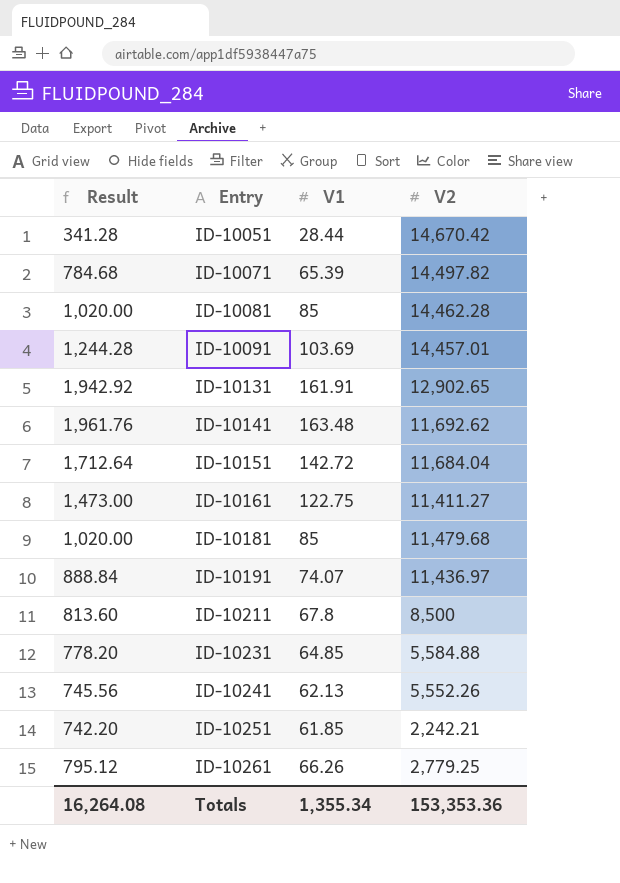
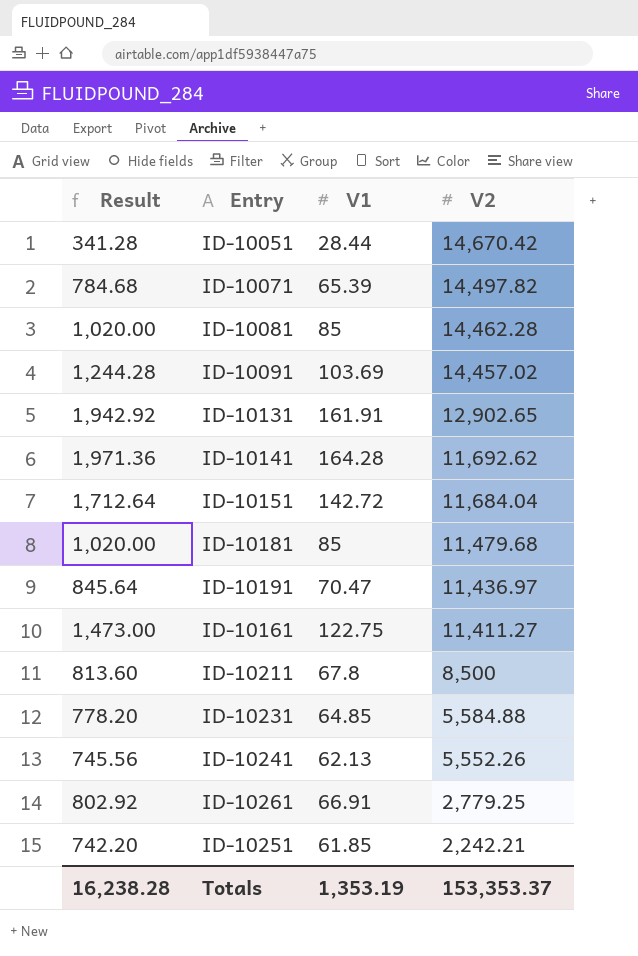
row order: Entry ascending -> V2 descending
ID-10091 | V2: 14,457.01 -> 14,457.02
ID-10141 | Result: 1,961.76 -> 1,971.36
ID-10141 | V1: 163.48 -> 164.28
ID-10191 | Result: 888.84 -> 845.64
ID-10191 | V1: 74.07 -> 70.47
ID-10261 | Result: 795.12 -> 802.92
ID-10261 | V1: 66.26 -> 66.91
Totals | Result: 16,264.08 -> 16,238.28
Totals | V1: 1,355.34 -> 1,353.19
Totals | V2: 153,353.36 -> 153,353.37

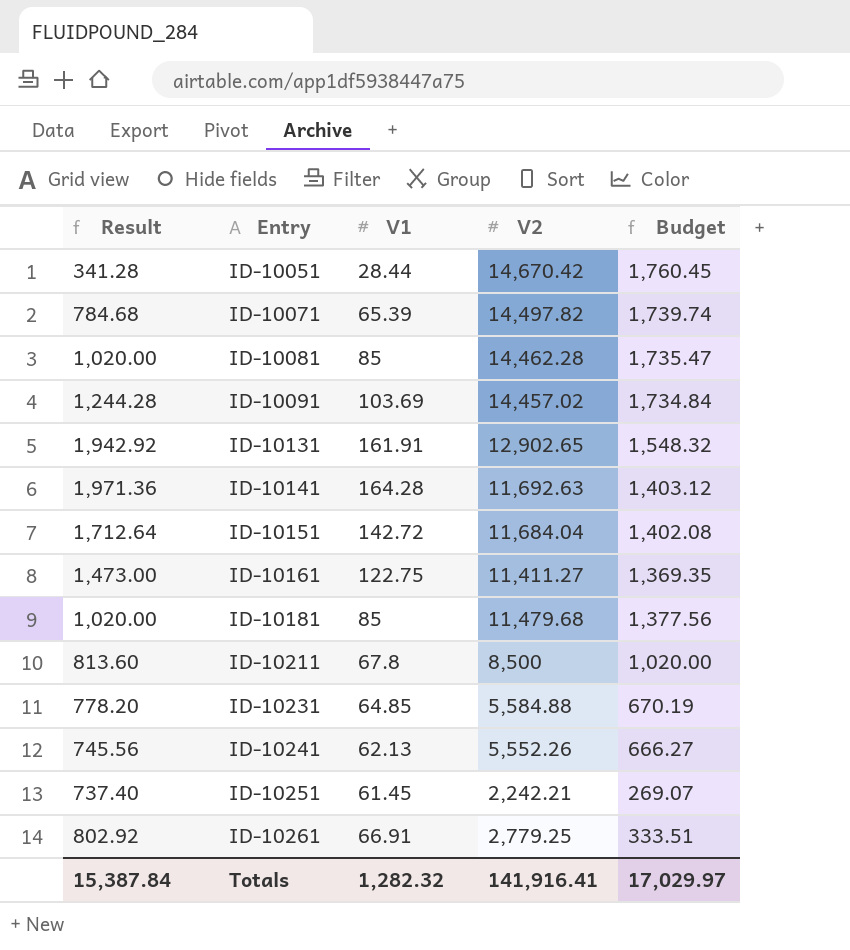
row order: V2 descending -> Entry ascending
column Budget | formula: none -> [V2] * 0.12
row ID-10191: 845.64 | 70.47 | 11,436.97 -> none
ID-10141 | V2: 11,692.62 -> 11,692.63
ID-10251 | Result: 742.20 -> 737.40
ID-10251 | V1: 61.85 -> 61.45
Totals | Result: 16,238.28 -> 15,387.84
Totals | V1: 1,353.19 -> 1,282.32
Totals | V2: 153,353.37 -> 141,916.41

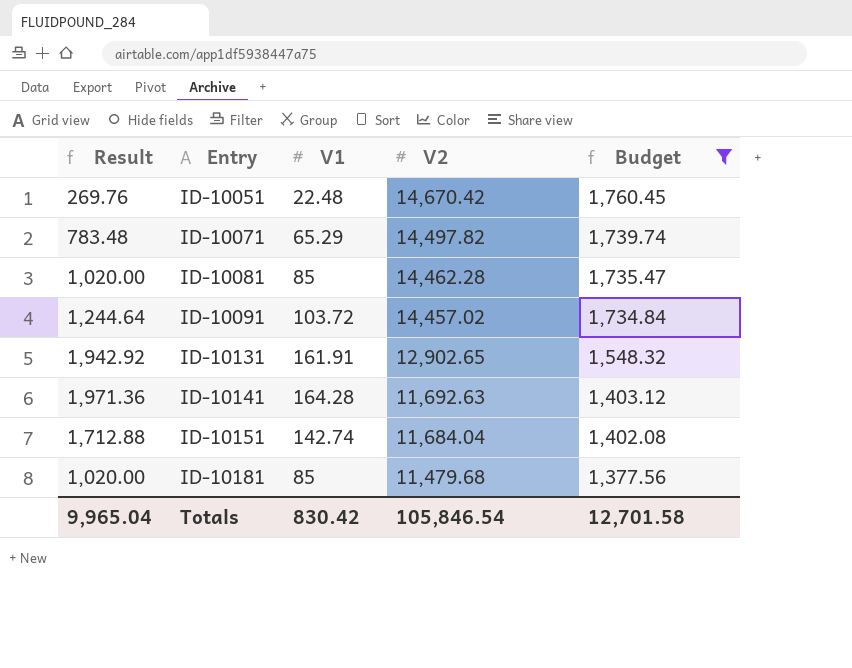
filter: none -> Budget >= 1,377.56
ID-10051 | Result: 341.28 -> 269.76
ID-10051 | V1: 28.44 -> 22.48
ID-10071 | Result: 784.68 -> 783.48
ID-10071 | V1: 65.39 -> 65.29
ID-10091 | Result: 1,244.28 -> 1,244.64
ID-10091 | V1: 103.69 -> 103.72
ID-10151 | Result: 1,712.64 -> 1,712.88
ID-10151 | V1: 142.72 -> 142.74
Totals | Result: 15,387.84 -> 9,965.04
Totals | V1: 1,282.32 -> 830.42
Totals | V2: 141,916.41 -> 105,846.54
Totals | Budget: 17,029.97 -> 12,701.58

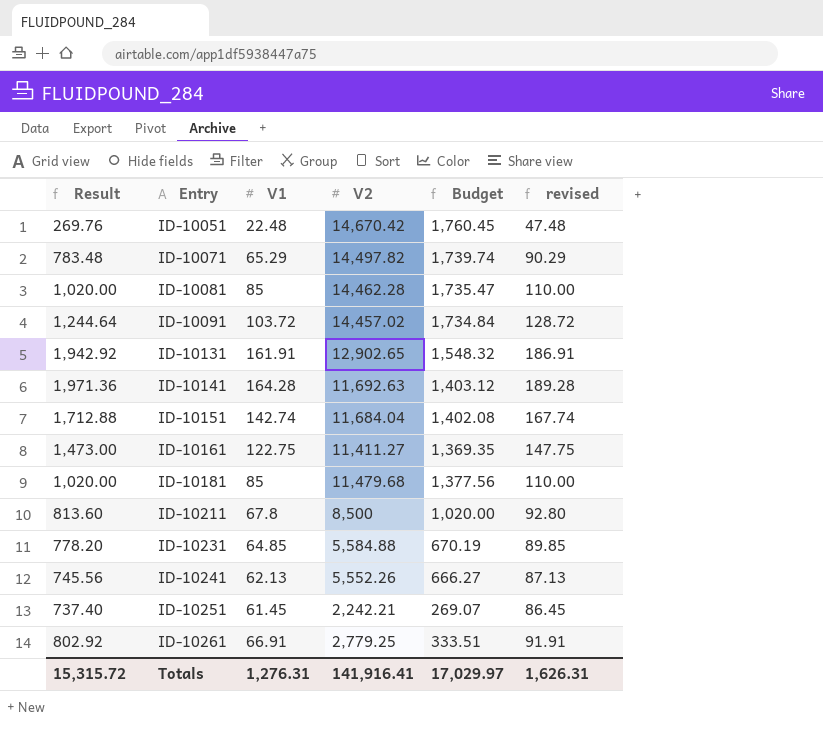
filter: Budget >= 1,377.56 -> none
column revised | formula: none -> [V1] + 25
Totals | Result: 9,965.04 -> 15,315.72
Totals | V1: 830.42 -> 1,276.31
Totals | V2: 105,846.54 -> 141,916.41
Totals | Budget: 12,701.58 -> 17,029.97

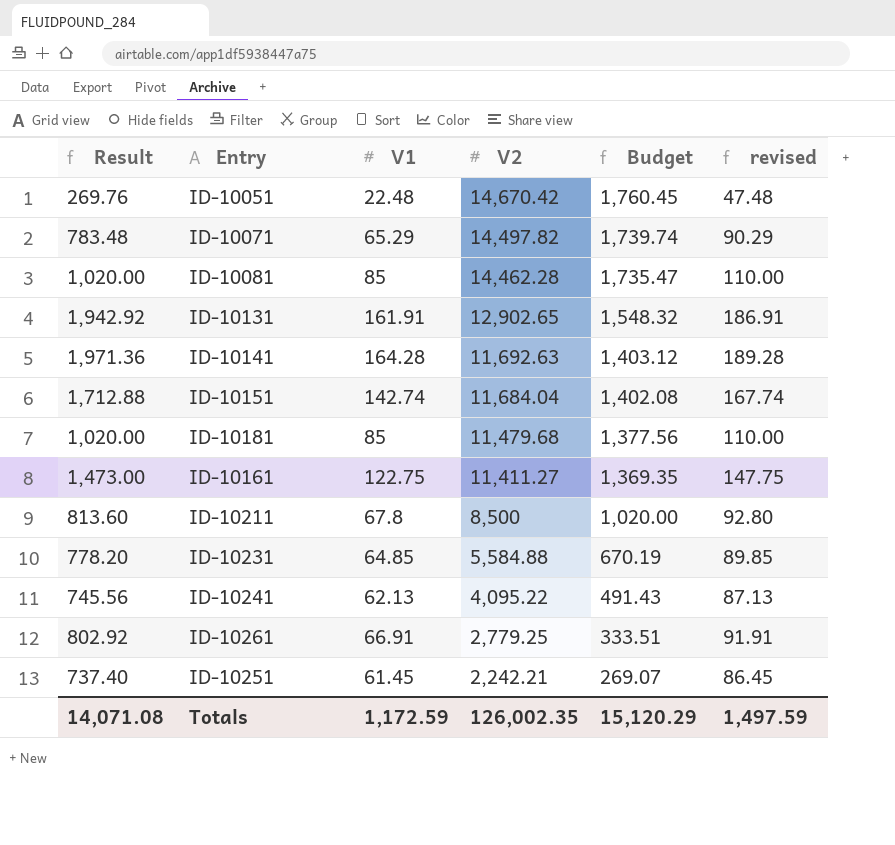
row order: Entry ascending -> V2 descending
row ID-10091: 1,244.64 | 103.72 | 14,457.02 | 1,734.84 | 128.72 -> none
ID-10241 | V2: 5,552.26 -> 4,095.22
ID-10241 | Budget: 666.27 -> 491.43
Totals | Result: 15,315.72 -> 14,071.08
Totals | V1: 1,276.31 -> 1,172.59
Totals | V2: 141,916.41 -> 126,002.35
Totals | Budget: 17,029.97 -> 15,120.29
Totals | revised: 1,626.31 -> 1,497.59

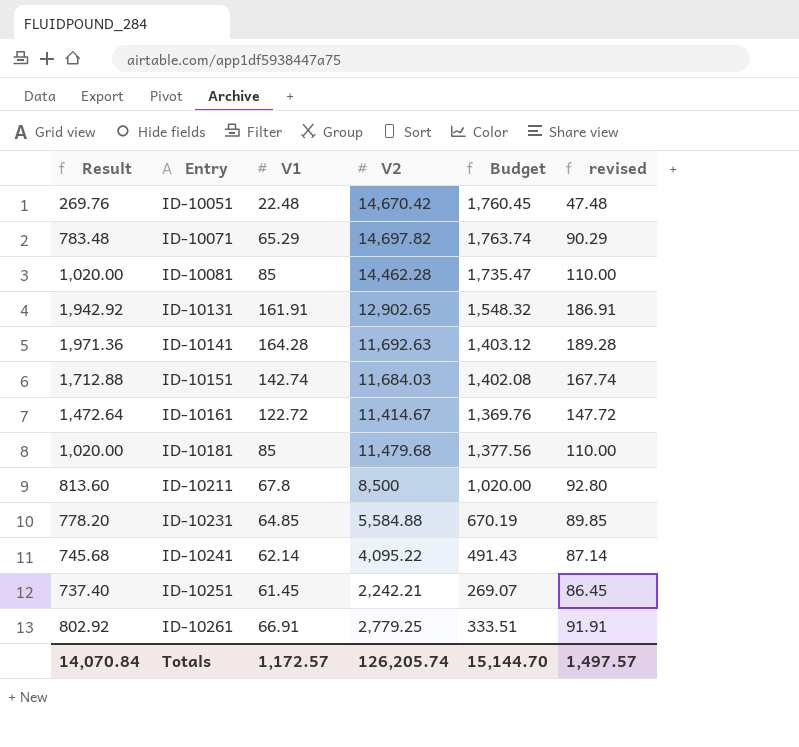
row order: V2 descending -> Entry ascending
ID-10071 | V2: 14,497.82 -> 14,697.82
ID-10071 | Budget: 1,739.74 -> 1,763.74
ID-10151 | V2: 11,684.04 -> 11,684.03
ID-10161 | Result: 1,473.00 -> 1,472.64
ID-10161 | V1: 122.75 -> 122.72
ID-10161 | V2: 11,411.27 -> 11,414.67
ID-10161 | Budget: 1,369.35 -> 1,369.76
ID-10161 | revised: 147.75 -> 147.72
ID-10241 | Result: 745.56 -> 745.68
ID-10241 | V1: 62.13 -> 62.14
ID-10241 | revised: 87.13 -> 87.14
Totals | Result: 14,071.08 -> 14,070.84
Totals | V1: 1,172.59 -> 1,172.57
Totals | V2: 126,002.35 -> 126,205.74
Totals | Budget: 15,120.29 -> 15,144.70
Totals | revised: 1,497.59 -> 1,497.57

